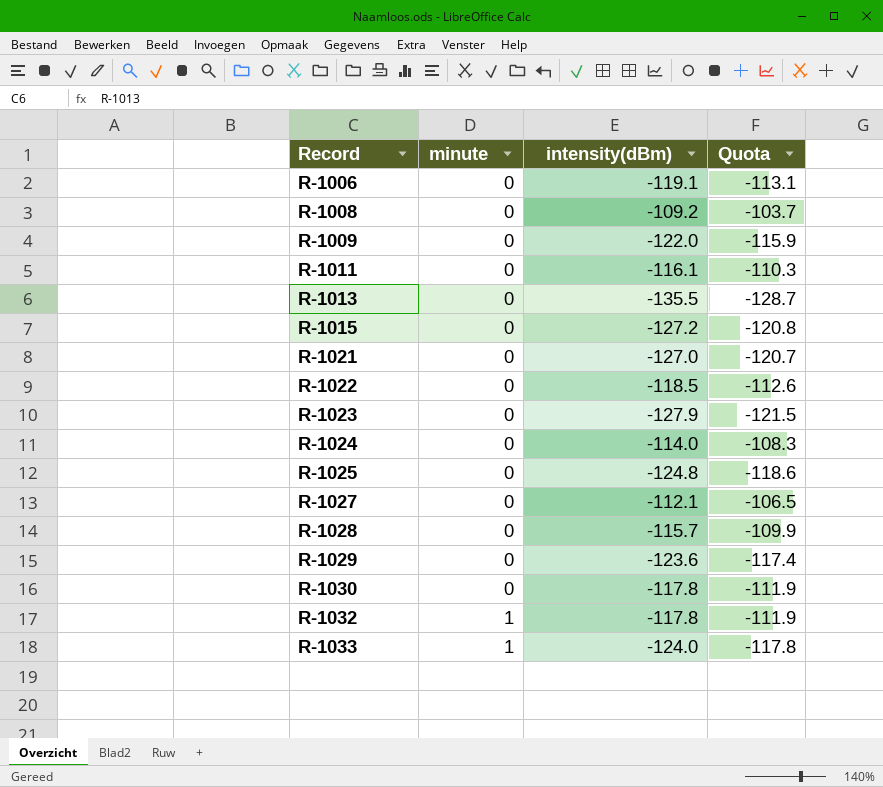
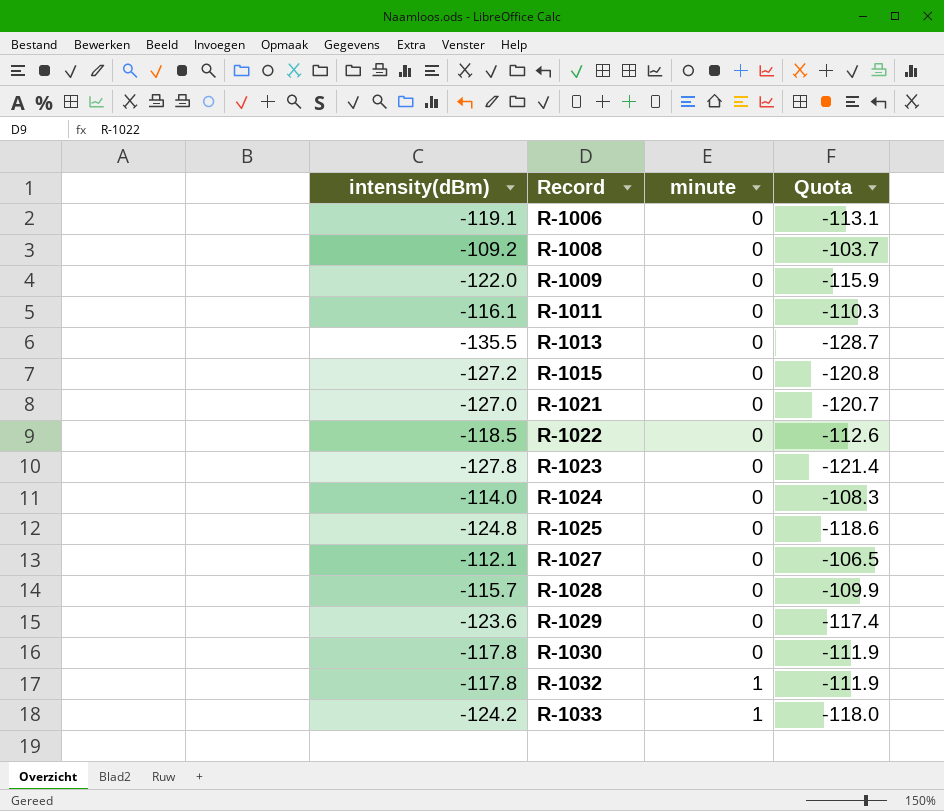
column intensity(dBm) | position: 3 -> 1
R-1023 | intensity(dBm): -127.9 -> -127.8
R-1023 | Quota: -121.5 -> -121.4
R-1033 | intensity(dBm): -124.0 -> -124.2
R-1033 | Quota: -117.8 -> -118.0

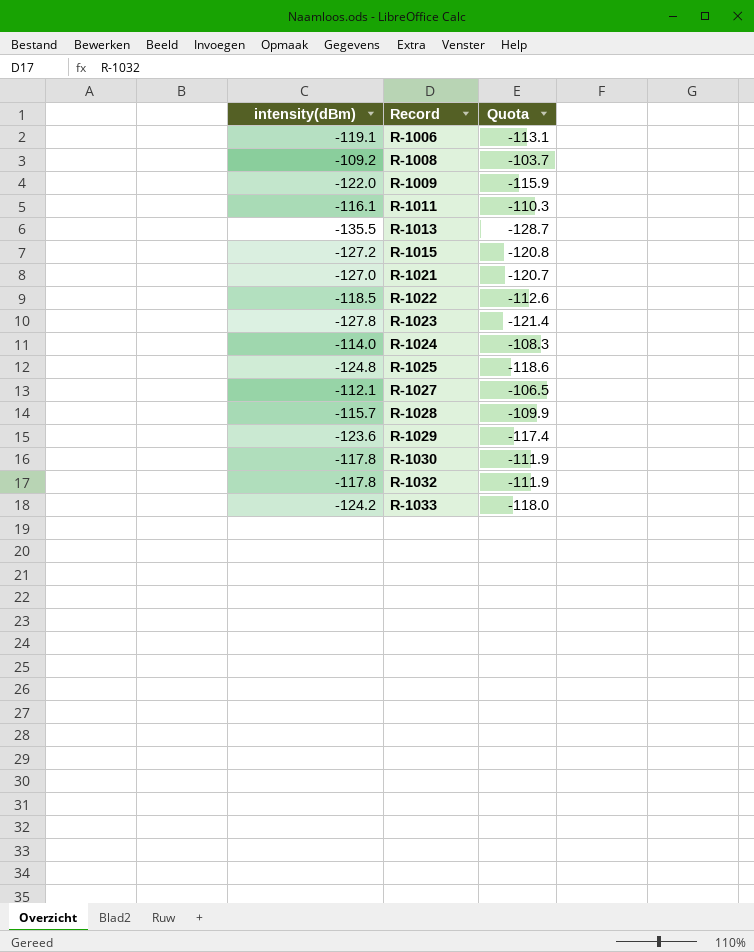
column minute | position: 3 -> none

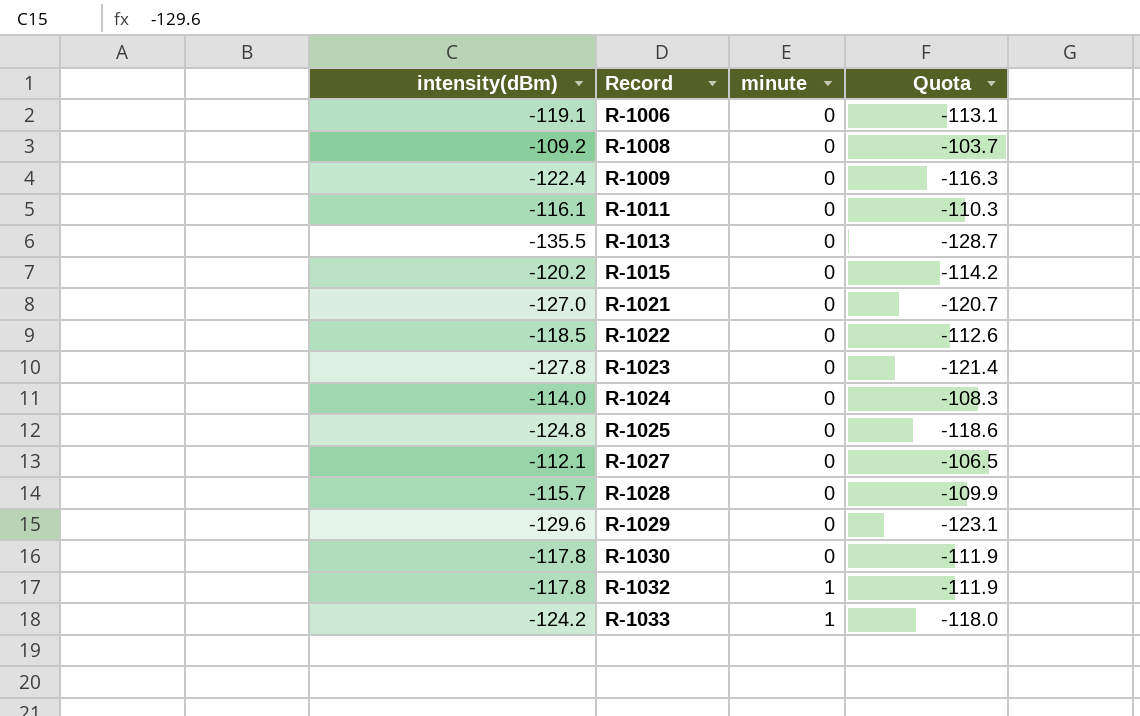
column minute | position: none -> 3
R-1009 | intensity(dBm): -122.0 -> -122.4
R-1009 | Quota: -115.9 -> -116.3
R-1015 | intensity(dBm): -127.2 -> -120.2
R-1015 | Quota: -120.8 -> -114.2
R-1029 | intensity(dBm): -123.6 -> -129.6
R-1029 | Quota: -117.4 -> -123.1

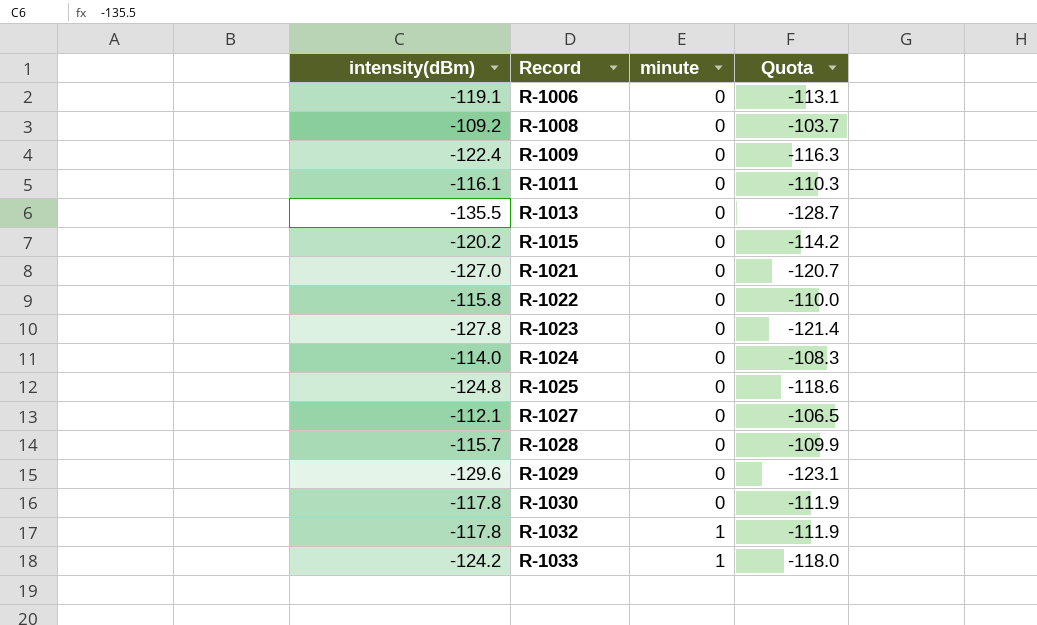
R-1022 | intensity(dBm): -118.5 -> -115.8
R-1022 | Quota: -112.6 -> -110.0

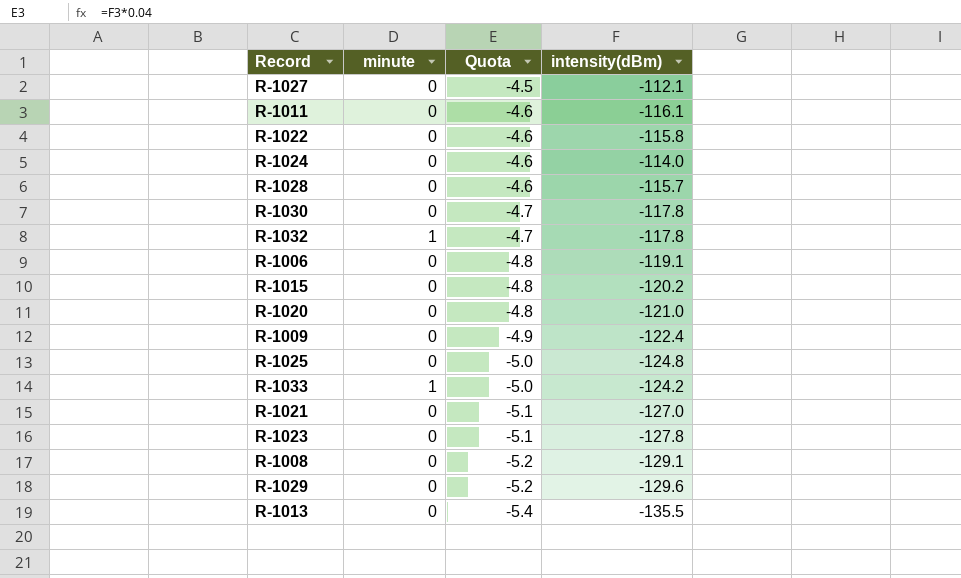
row order: Record ascending -> Quota descending
column Quota | formula: [intensity(dBm)] * 0.95 -> [intensity(dBm)] * 0.04
column intensity(dBm) | position: 1 -> 4
row R-1020: none -> 0 | -4.8 | -121.0
R-1008 | intensity(dBm): -109.2 -> -129.1

